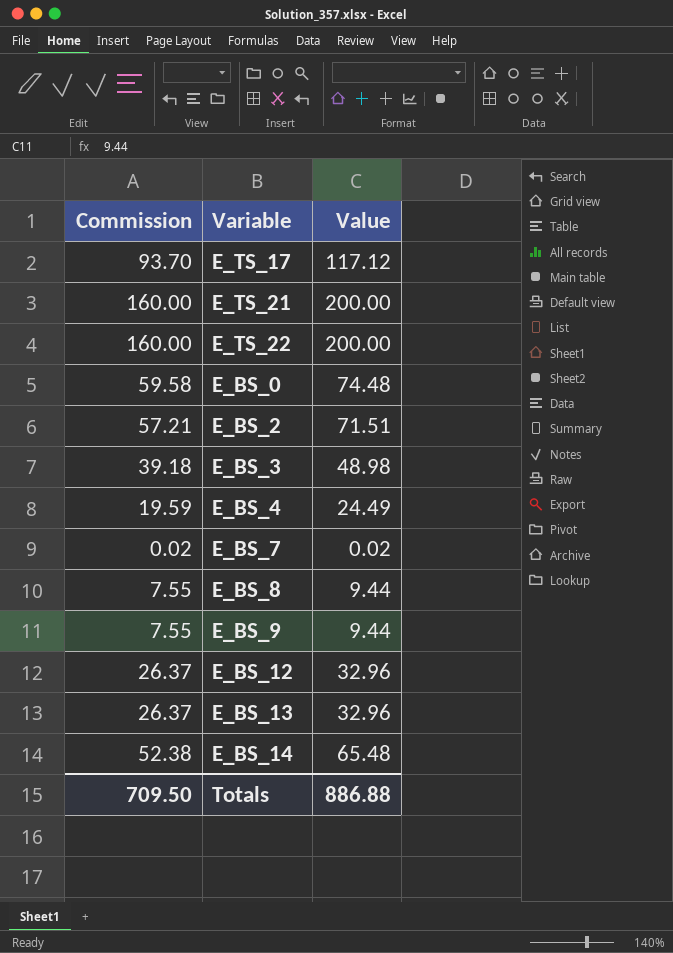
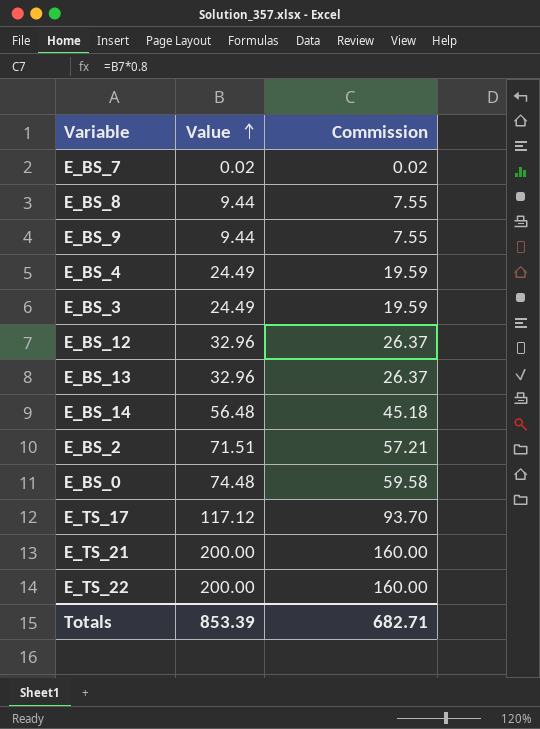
row order: none -> Value ascending
column Commission | position: 1 -> 3
E_BS_3 | Value: 48.98 -> 24.49
E_BS_3 | Commission: 39.18 -> 19.59
E_BS_14 | Value: 65.48 -> 56.48
E_BS_14 | Commission: 52.38 -> 45.18
Totals | Value: 886.88 -> 853.39
Totals | Commission: 709.50 -> 682.71

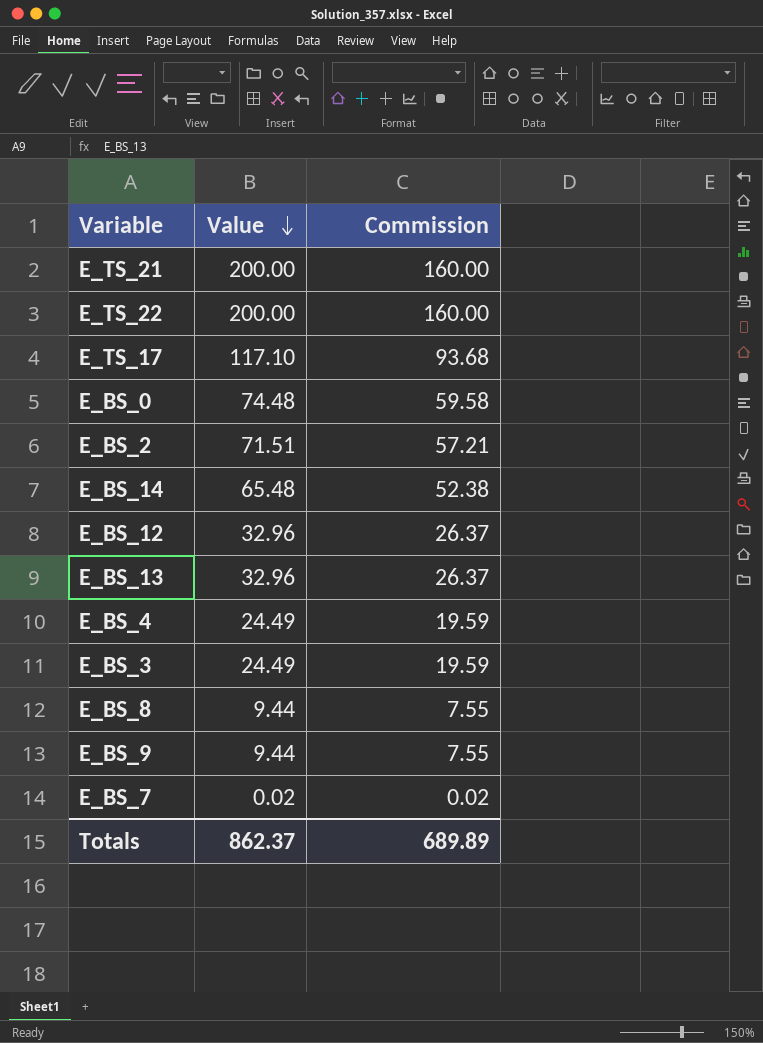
row order: Value ascending -> Value descending
E_TS_17 | Value: 117.12 -> 117.10
E_TS_17 | Commission: 93.70 -> 93.68
E_BS_14 | Value: 56.48 -> 65.48
E_BS_14 | Commission: 45.18 -> 52.38
Totals | Value: 853.39 -> 862.37
Totals | Commission: 682.71 -> 689.89

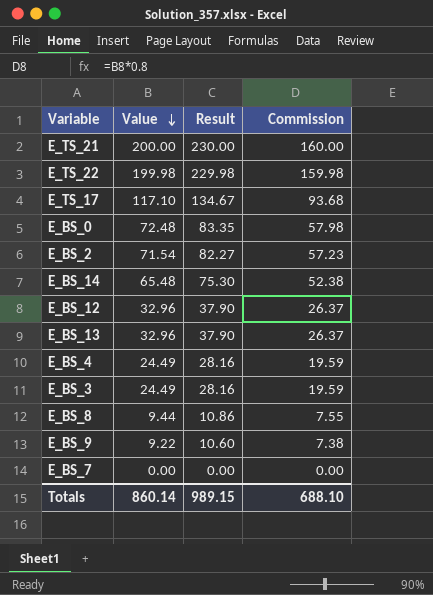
column Result | formula: none -> [Value] * 1.15
E_TS_22 | Value: 200.00 -> 199.98
E_TS_22 | Commission: 160.00 -> 159.98
E_BS_0 | Value: 74.48 -> 72.48
E_BS_0 | Commission: 59.58 -> 57.98
E_BS_2 | Value: 71.51 -> 71.54
E_BS_2 | Commission: 57.21 -> 57.23
E_BS_9 | Value: 9.44 -> 9.22
E_BS_9 | Commission: 7.55 -> 7.38
E_BS_7 | Value: 0.02 -> 0.00
E_BS_7 | Commission: 0.02 -> 0.00
Totals | Value: 862.37 -> 860.14
Totals | Commission: 689.89 -> 688.10

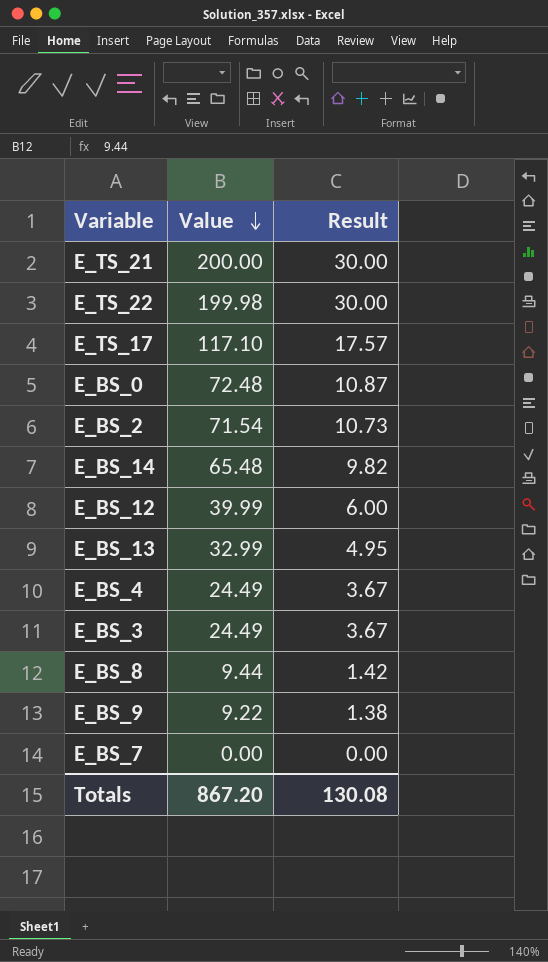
column Commission | formula: [Value] * 0.8 -> none
column Result | formula: [Value] * 1.15 -> [Value] * 0.15
E_BS_12 | Value: 32.96 -> 39.99
E_BS_13 | Value: 32.96 -> 32.99
Totals | Value: 860.14 -> 867.20
Totals | Result: 989.15 -> 130.08

